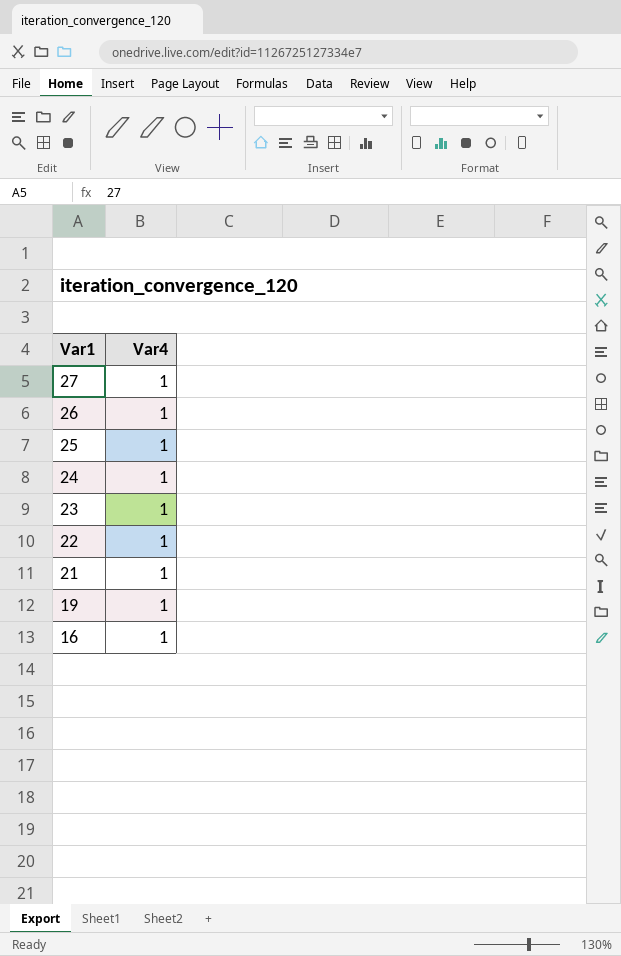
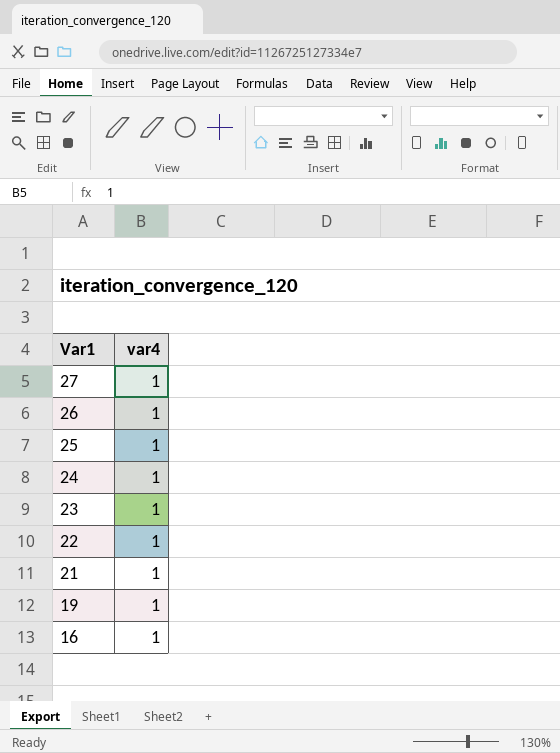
column name: Var4 -> var4

